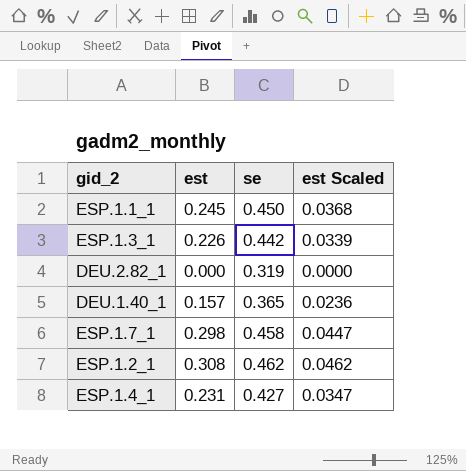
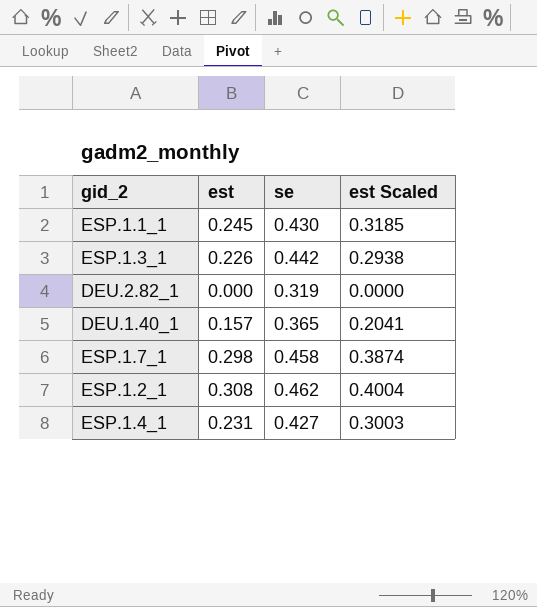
column est Scaled | formula: [est] * 0.15 -> [est] * 1.3
ESP.1.1_1 | se: 0.450 -> 0.430

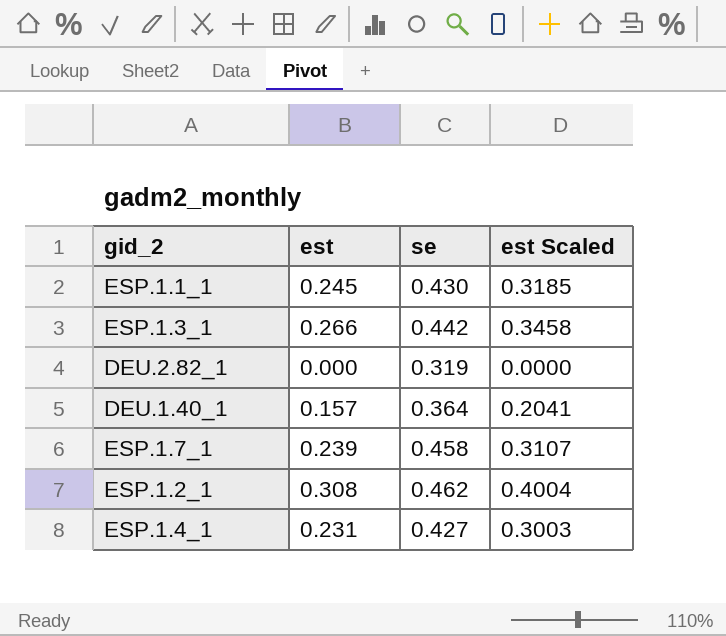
ESP.1.3_1 | est: 0.226 -> 0.266
ESP.1.3_1 | est Scaled: 0.2938 -> 0.3458
DEU.1.40_1 | se: 0.365 -> 0.364
ESP.1.7_1 | est: 0.298 -> 0.239
ESP.1.7_1 | est Scaled: 0.3874 -> 0.3107

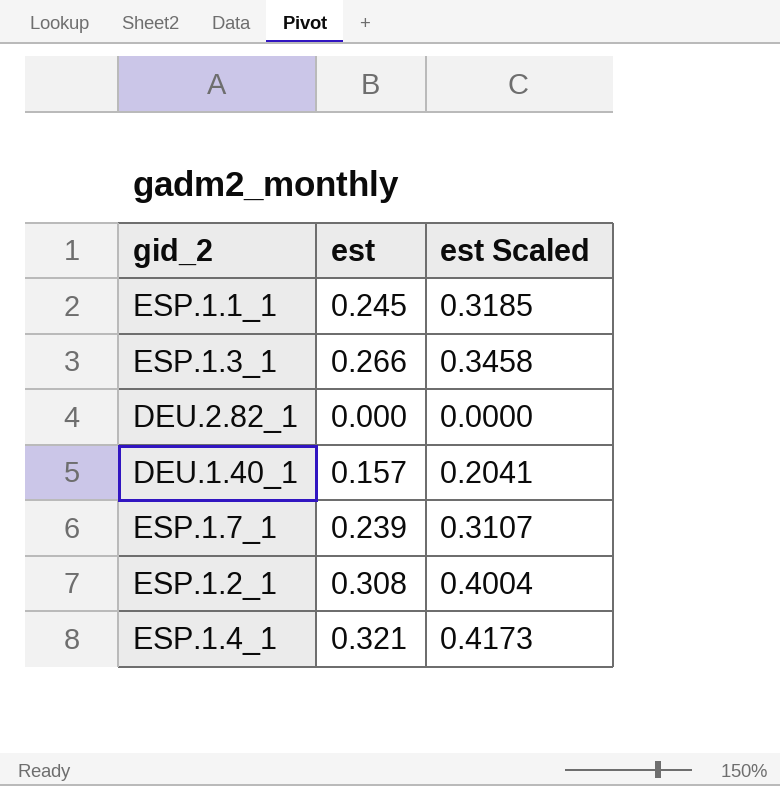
column se | position: 3 -> none
ESP.1.4_1 | est: 0.231 -> 0.321
ESP.1.4_1 | est Scaled: 0.3003 -> 0.4173

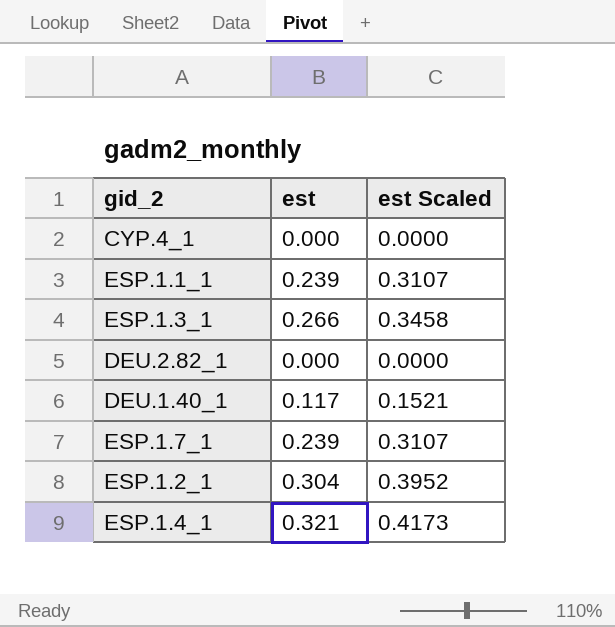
row CYP.4_1: none -> 0.000 | 0.0000
ESP.1.1_1 | est: 0.245 -> 0.239
ESP.1.1_1 | est Scaled: 0.3185 -> 0.3107
DEU.1.40_1 | est: 0.157 -> 0.117
DEU.1.40_1 | est Scaled: 0.2041 -> 0.1521
ESP.1.2_1 | est: 0.308 -> 0.304
ESP.1.2_1 | est Scaled: 0.4004 -> 0.3952

